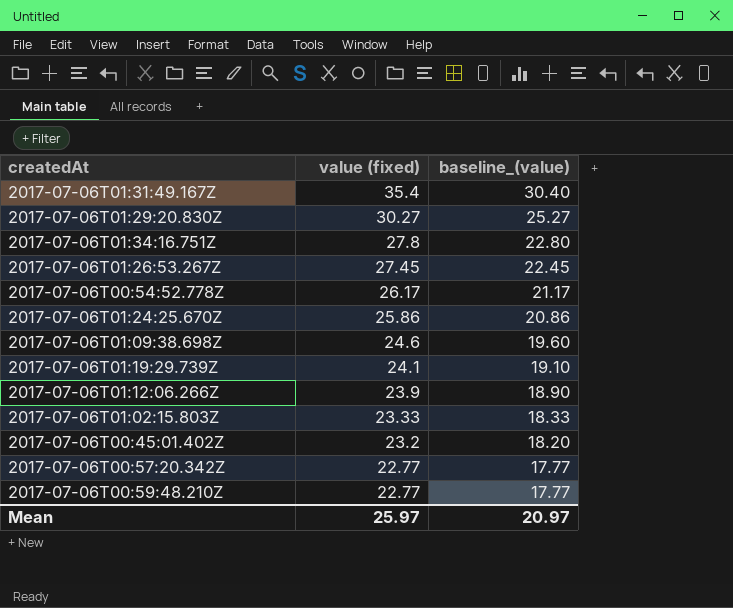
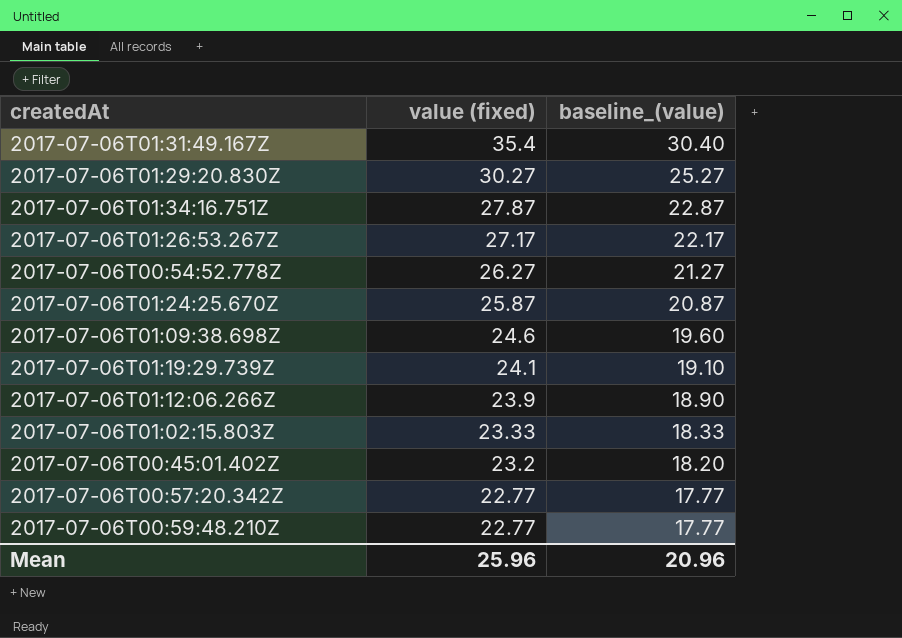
2017-07-06T01:34:16.751Z | value (fixed): 27.8 -> 27.87
2017-07-06T01:34:16.751Z | baseline_(value): 22.80 -> 22.87
2017-07-06T01:26:53.267Z | value (fixed): 27.45 -> 27.17
2017-07-06T01:26:53.267Z | baseline_(value): 22.45 -> 22.17
2017-07-06T00:54:52.778Z | value (fixed): 26.17 -> 26.27
2017-07-06T00:54:52.778Z | baseline_(value): 21.17 -> 21.27
2017-07-06T01:24:25.670Z | value (fixed): 25.86 -> 25.87
2017-07-06T01:24:25.670Z | baseline_(value): 20.86 -> 20.87
Mean | value (fixed): 25.97 -> 25.96
Mean | baseline_(value): 20.97 -> 20.96

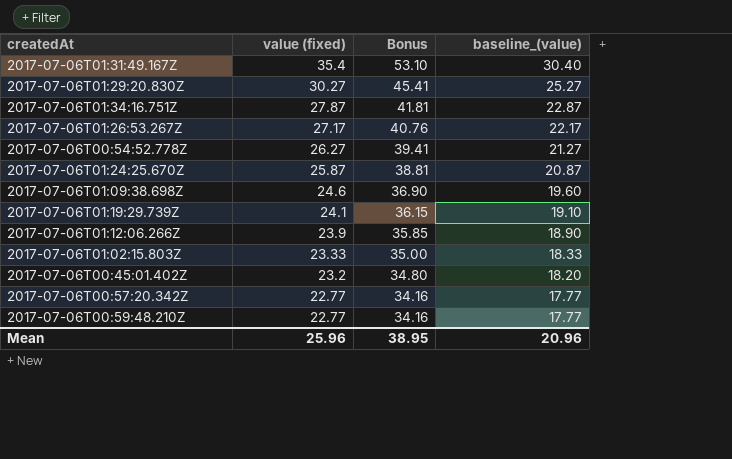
column Bonus | formula: none -> [value (fixed)] * 1.5

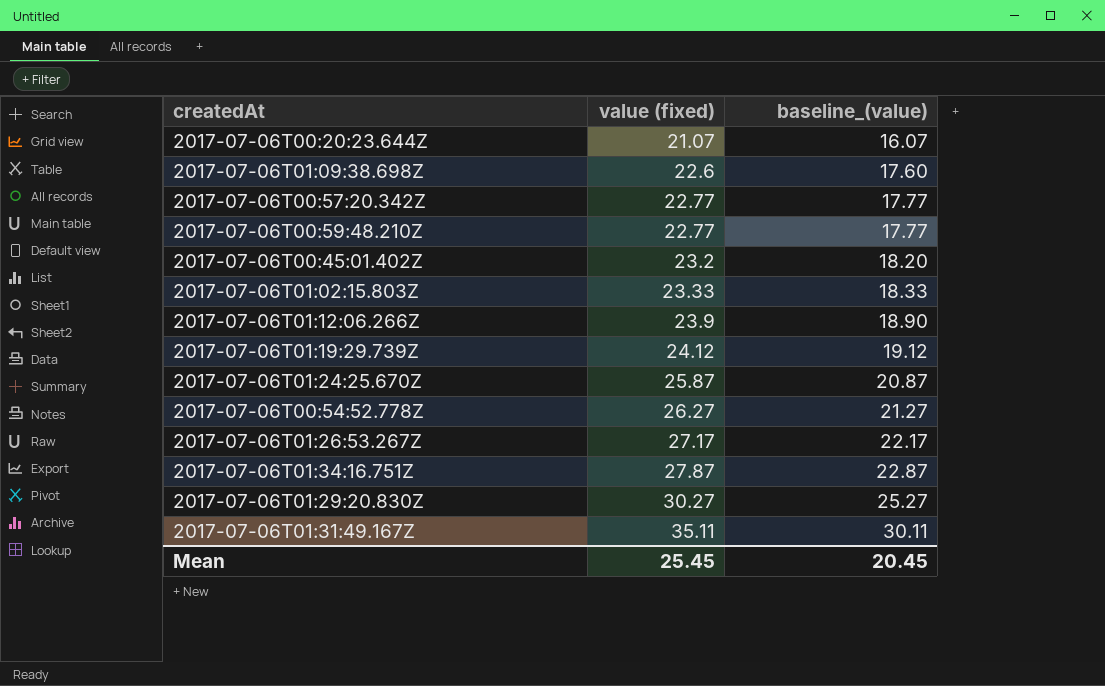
row order: value (fixed) descending -> value (fixed) ascending
column Bonus | formula: [value (fixed)] * 1.5 -> none
row 2017-07-06T00:20:23.644Z: none -> 21.07 | 16.07
2017-07-06T01:09:38.698Z | value (fixed): 24.6 -> 22.6
2017-07-06T01:09:38.698Z | baseline_(value): 19.60 -> 17.60
2017-07-06T01:19:29.739Z | value (fixed): 24.1 -> 24.12
2017-07-06T01:19:29.739Z | baseline_(value): 19.10 -> 19.12
2017-07-06T01:31:49.167Z | value (fixed): 35.4 -> 35.11
2017-07-06T01:31:49.167Z | baseline_(value): 30.40 -> 30.11
Mean | value (fixed): 25.96 -> 25.45
Mean | baseline_(value): 20.96 -> 20.45

